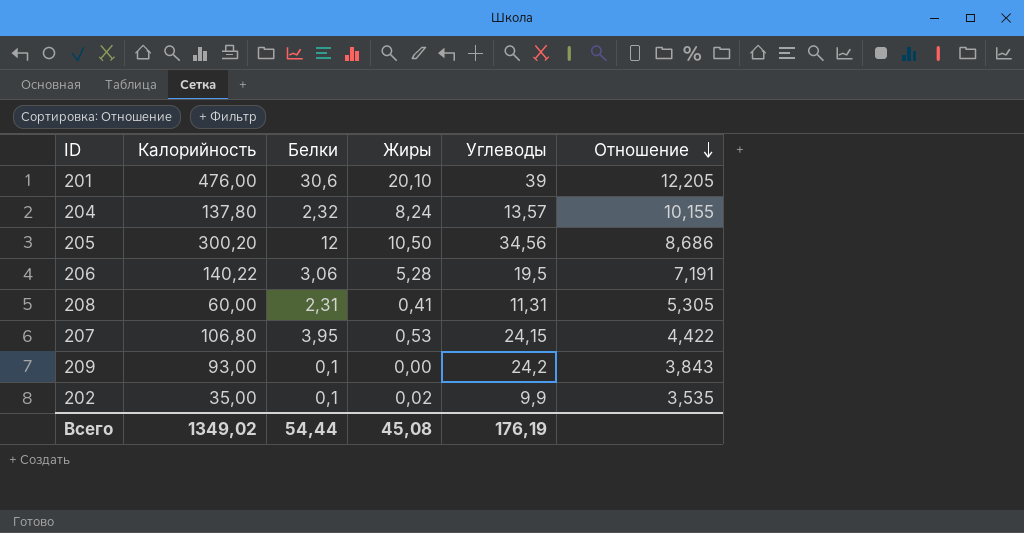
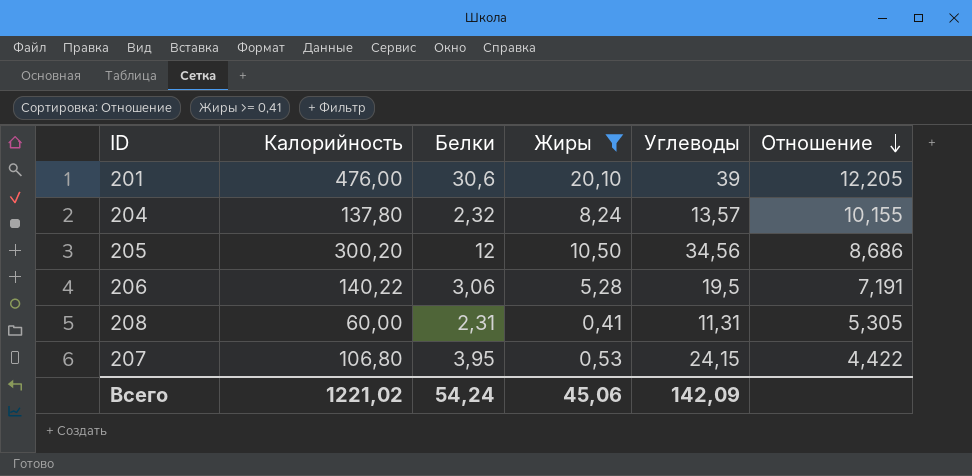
filter: none -> Жиры >= 0,41
Всего | Калорийность: 1349,02 -> 1221,02
Всего | Белки: 54,44 -> 54,24
Всего | Жиры: 45,08 -> 45,06
Всего | Углеводы: 176,19 -> 142,09

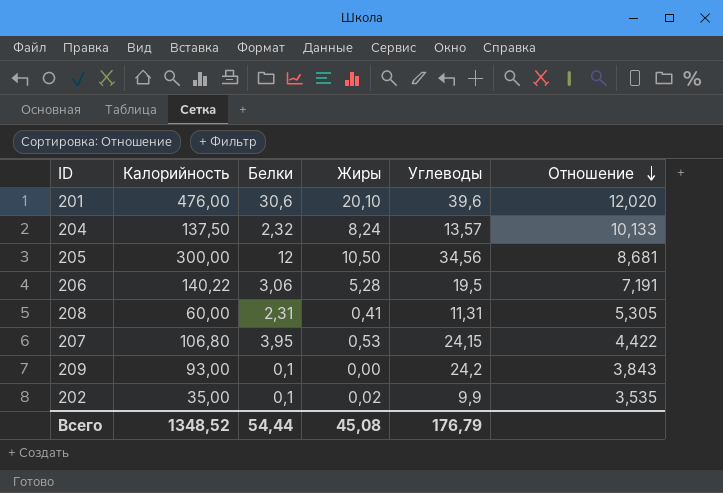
filter: Жиры >= 0,41 -> none
201 | Углеводы: 39 -> 39,6
201 | Отношение: 12,205 -> 12,020
204 | Калорийность: 137,80 -> 137,50
204 | Отношение: 10,155 -> 10,133
205 | Калорийность: 300,20 -> 300,00
205 | Отношение: 8,686 -> 8,681
Всего | Калорийность: 1221,02 -> 1348,52
Всего | Белки: 54,24 -> 54,44
Всего | Жиры: 45,06 -> 45,08
Всего | Углеводы: 142,09 -> 176,79

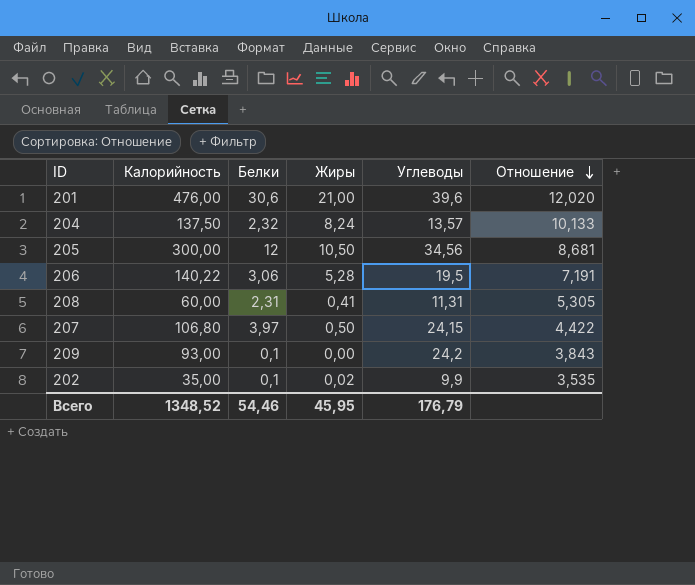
201 | Жиры: 20,10 -> 21,00
207 | Белки: 3,95 -> 3,97
207 | Жиры: 0,53 -> 0,50
Всего | Белки: 54,44 -> 54,46
Всего | Жиры: 45,08 -> 45,95

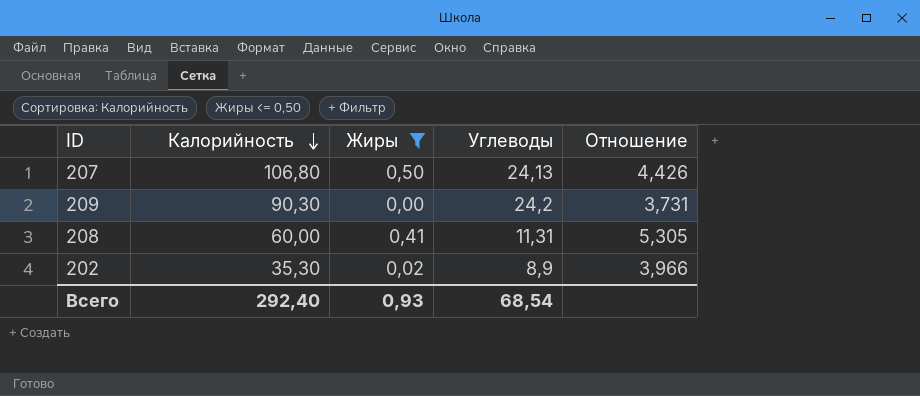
filter: none -> Жиры <= 0,50
row order: Отношение descending -> Калорийность descending
column Белки | position: 3 -> none
207 | Углеводы: 24,15 -> 24,13
207 | Отношение: 4,422 -> 4,426
209 | Калорийность: 93,00 -> 90,30
209 | Отношение: 3,843 -> 3,731
202 | Калорийность: 35,00 -> 35,30
202 | Углеводы: 9,9 -> 8,9
202 | Отношение: 3,535 -> 3,966
Всего | Калорийность: 1348,52 -> 292,40
Всего | Жиры: 45,95 -> 0,93
Всего | Углеводы: 176,79 -> 68,54

